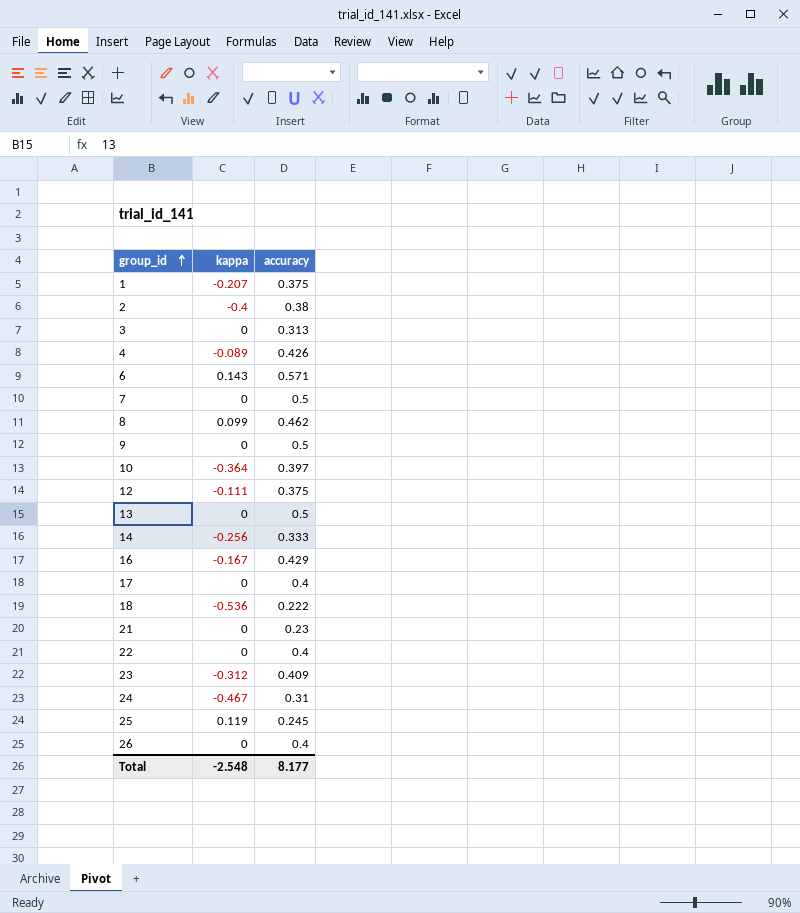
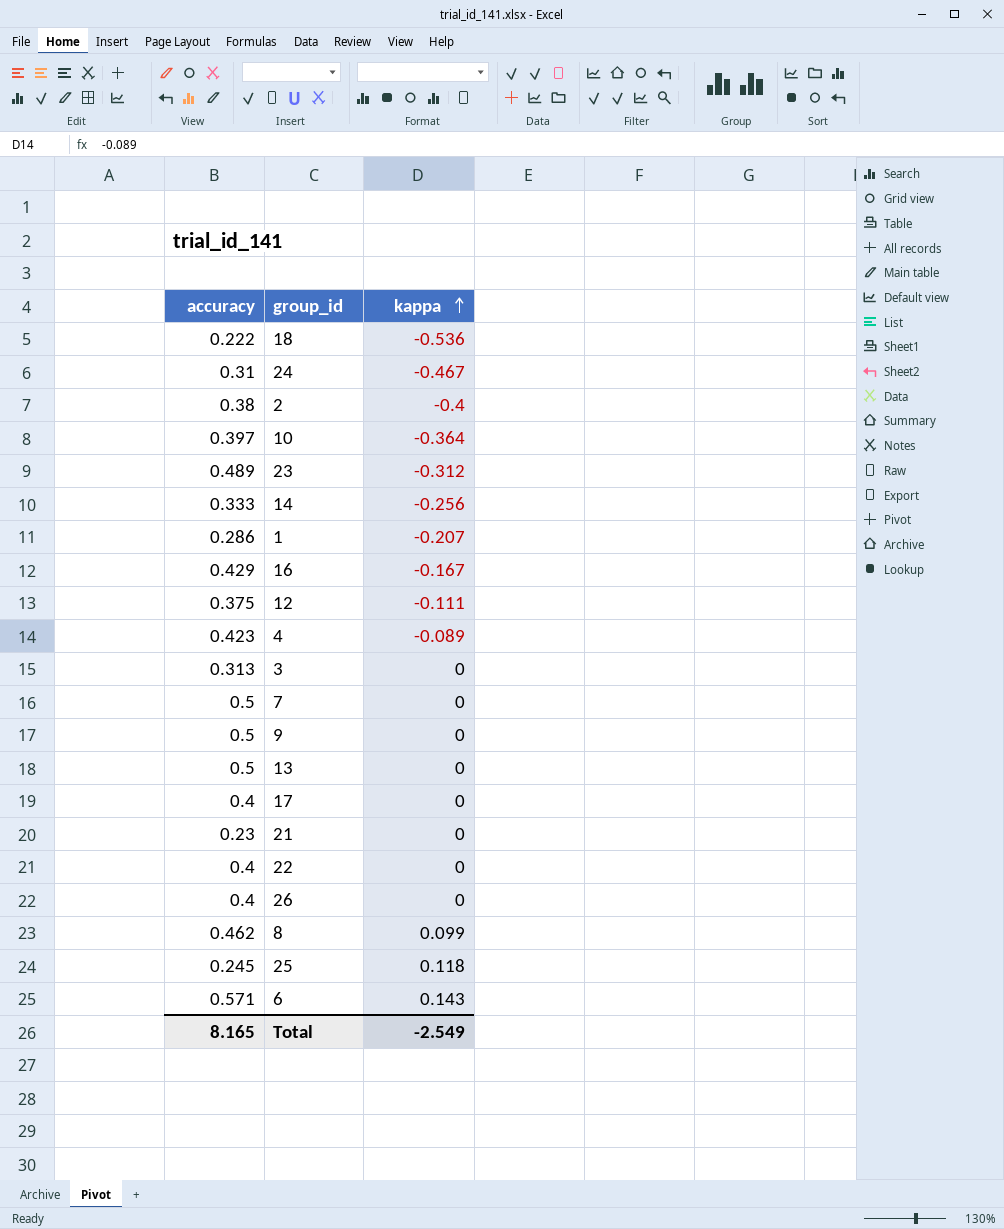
row order: group_id ascending -> kappa ascending
column accuracy | position: 3 -> 1
23 | accuracy: 0.409 -> 0.489
1 | accuracy: 0.375 -> 0.286
4 | accuracy: 0.426 -> 0.423
25 | kappa: 0.119 -> 0.118
Total | accuracy: 8.177 -> 8.165
Total | kappa: -2.548 -> -2.549

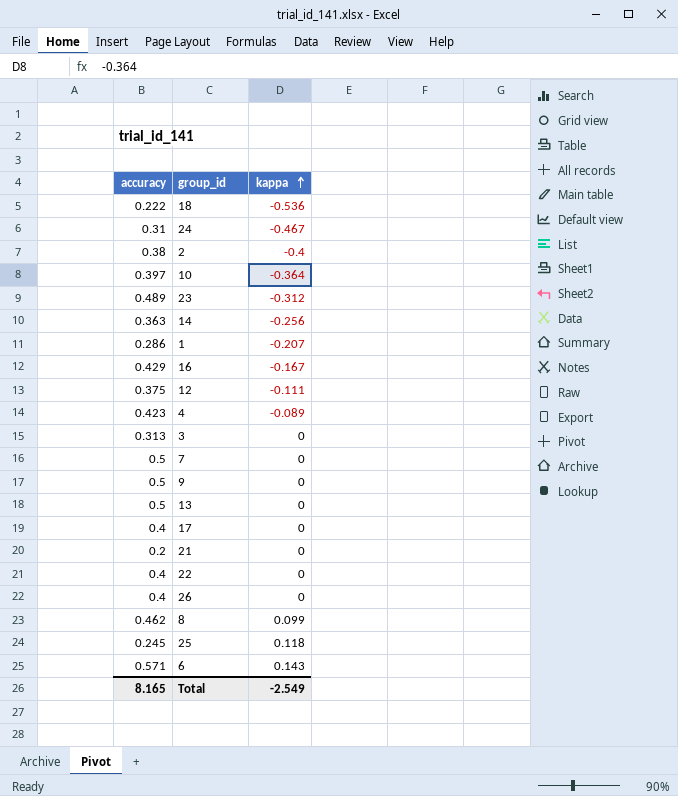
14 | accuracy: 0.333 -> 0.363
21 | accuracy: 0.23 -> 0.2

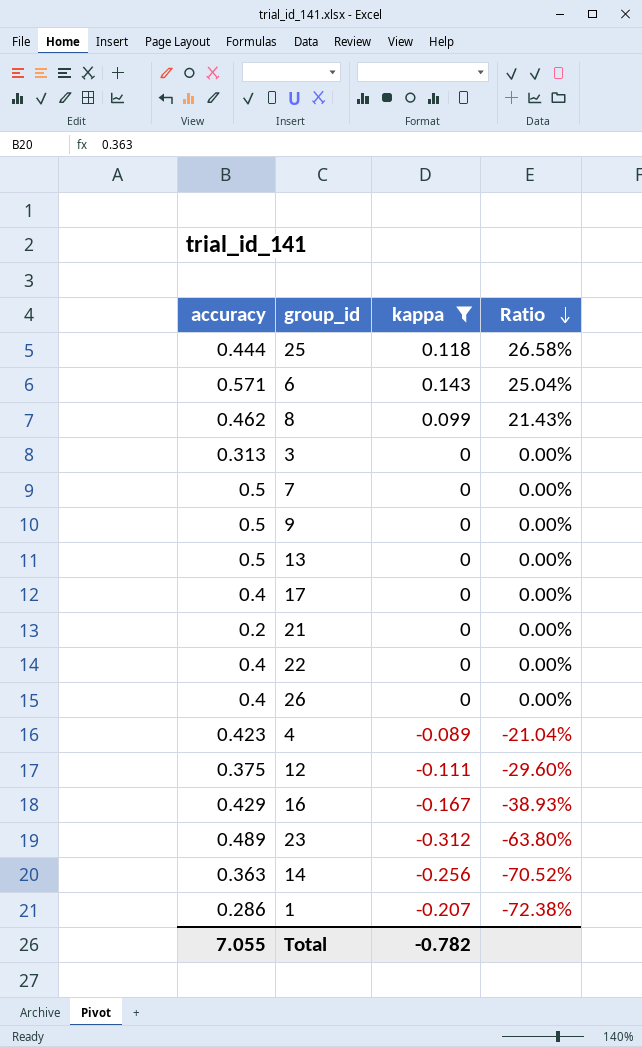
filter: none -> kappa >= -0.312
row order: kappa ascending -> Ratio descending
column Ratio | formula: none -> [kappa] / [accuracy]
25 | accuracy: 0.245 -> 0.444
Total | accuracy: 8.165 -> 7.055
Total | kappa: -2.549 -> -0.782

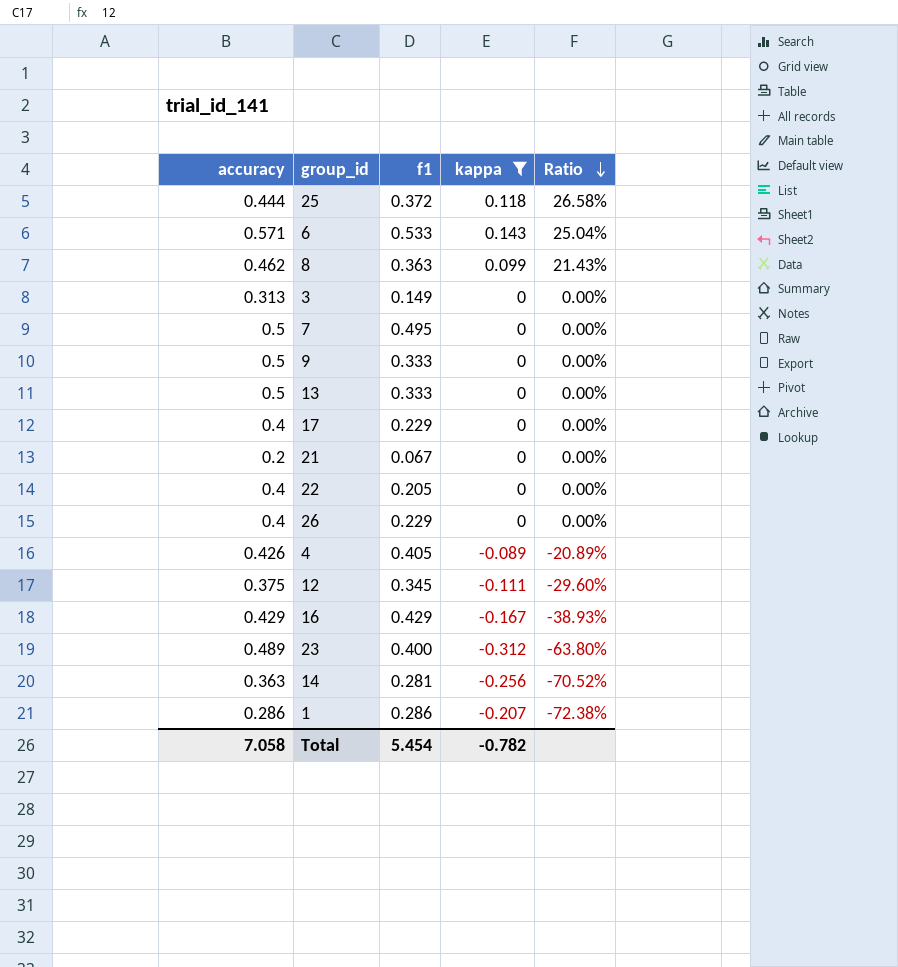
column f1 | position: none -> 3
4 | accuracy: 0.423 -> 0.426
4 | Ratio: -21.04% -> -20.89%
Total | accuracy: 7.055 -> 7.058

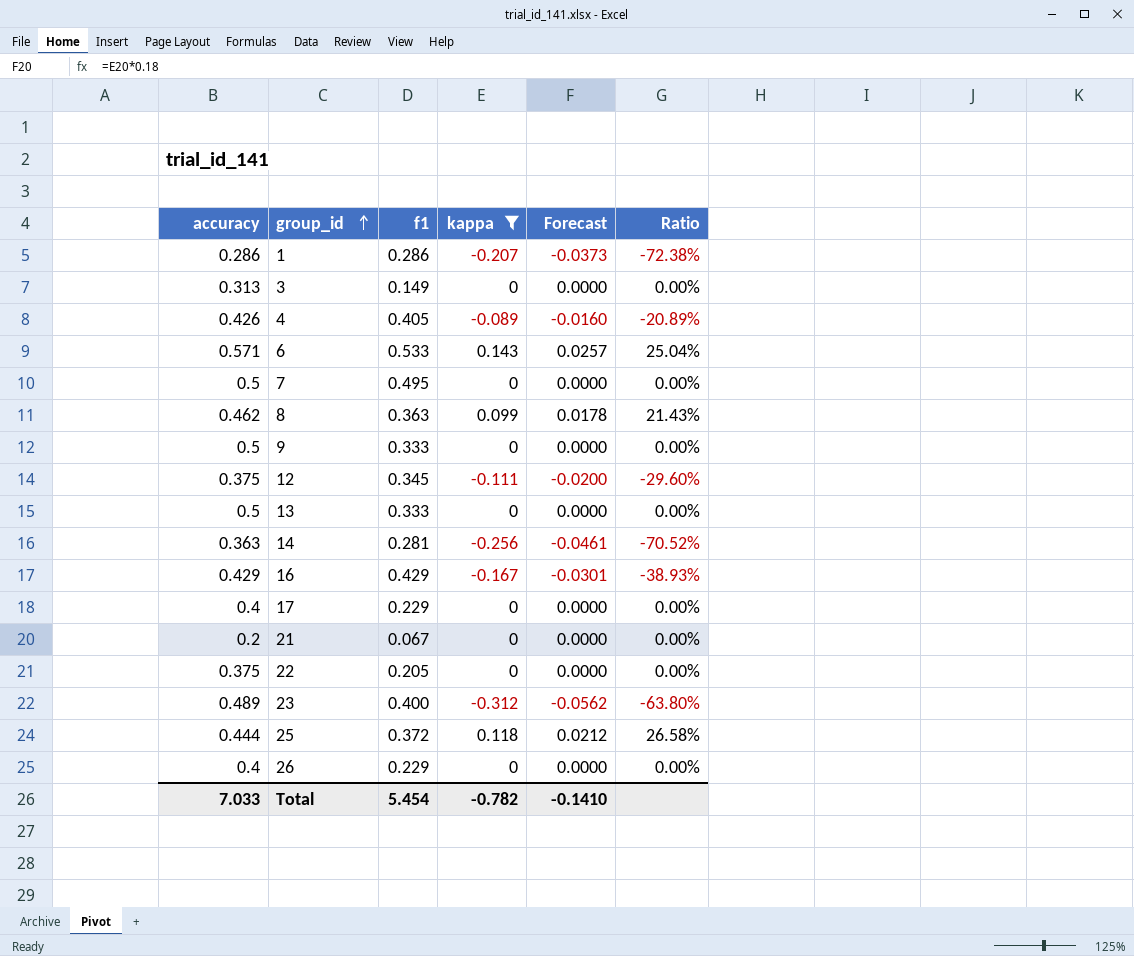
row order: Ratio descending -> group_id ascending
column Forecast | formula: none -> [kappa] * 0.18
22 | accuracy: 0.4 -> 0.375
Total | accuracy: 7.058 -> 7.033

